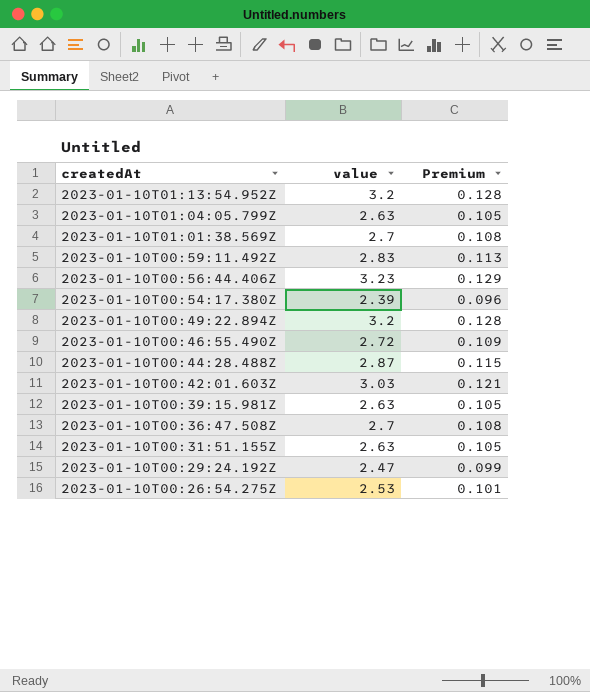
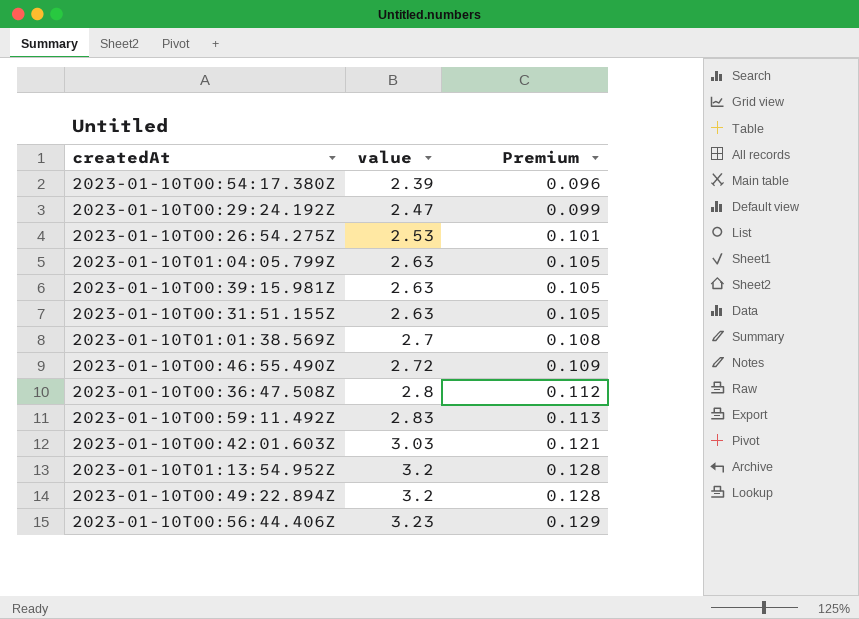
row order: createdAt descending -> value ascending
row 2023-01-10T00:44:28.488Z: 2.87 | 0.115 -> none
2023-01-10T00:36:47.508Z | value: 2.7 -> 2.8
2023-01-10T00:36:47.508Z | Premium: 0.108 -> 0.112

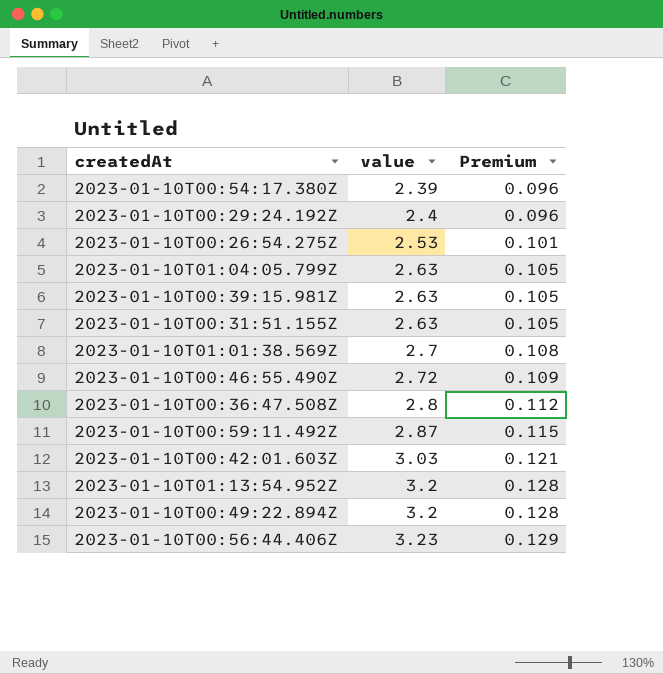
2023-01-10T00:29:24.192Z | value: 2.47 -> 2.4
2023-01-10T00:29:24.192Z | Premium: 0.099 -> 0.096
2023-01-10T00:59:11.492Z | value: 2.83 -> 2.87
2023-01-10T00:59:11.492Z | Premium: 0.113 -> 0.115

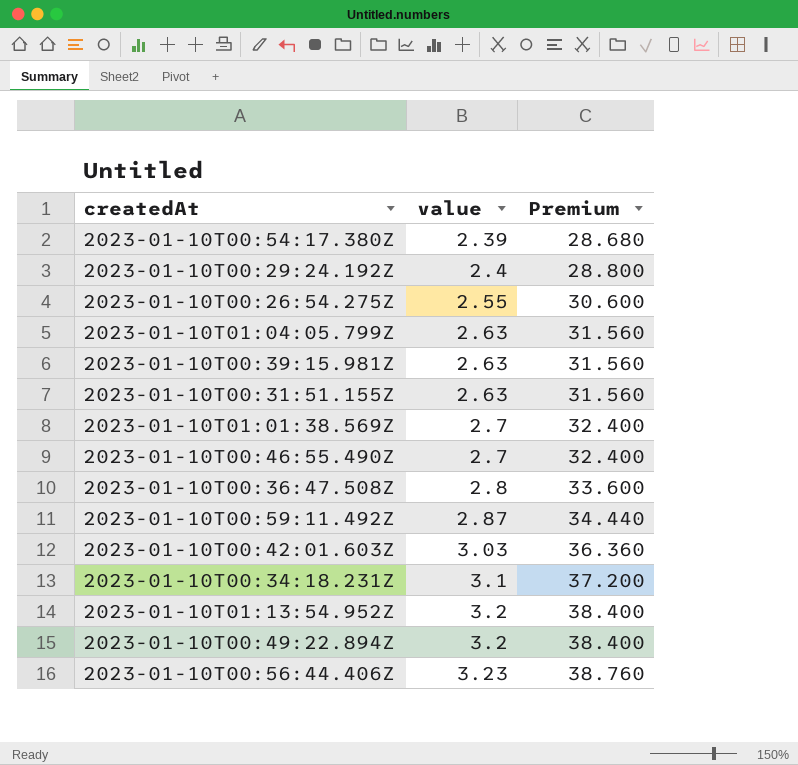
column Premium | formula: [value] * 0.04 -> [value] * 12
2023-01-10T00:26:54.275Z | value: 2.53 -> 2.55
2023-01-10T00:46:55.490Z | value: 2.72 -> 2.7
row 2023-01-10T00:34:18.231Z: none -> 3.1 | 37.200

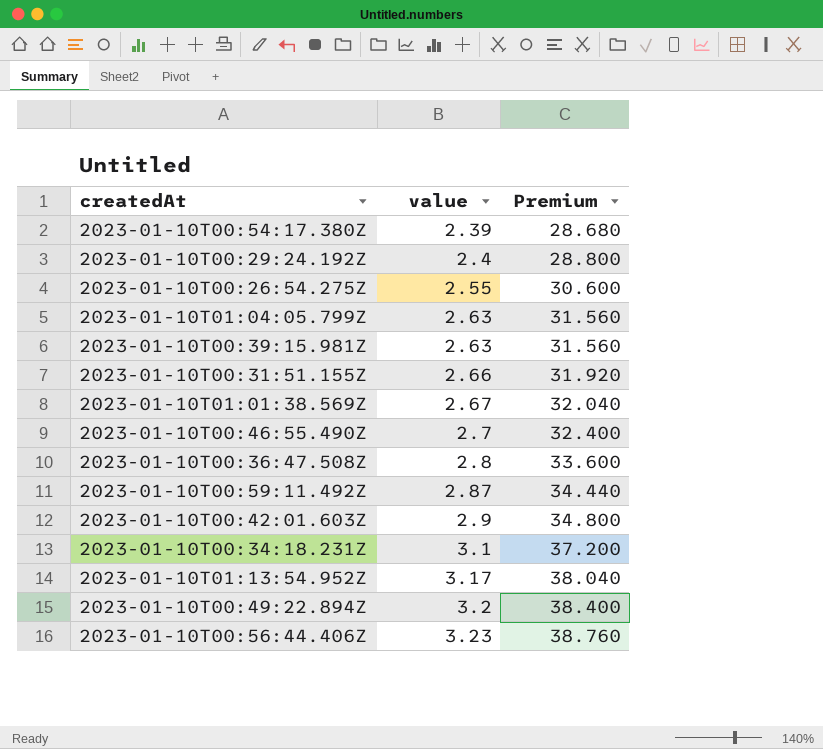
2023-01-10T00:31:51.155Z | value: 2.63 -> 2.66
2023-01-10T00:31:51.155Z | Premium: 31.560 -> 31.920
2023-01-10T01:01:38.569Z | value: 2.7 -> 2.67
2023-01-10T01:01:38.569Z | Premium: 32.400 -> 32.040
2023-01-10T00:42:01.603Z | value: 3.03 -> 2.9
2023-01-10T00:42:01.603Z | Premium: 36.360 -> 34.800
2023-01-10T01:13:54.952Z | value: 3.2 -> 3.17
2023-01-10T01:13:54.952Z | Premium: 38.400 -> 38.040

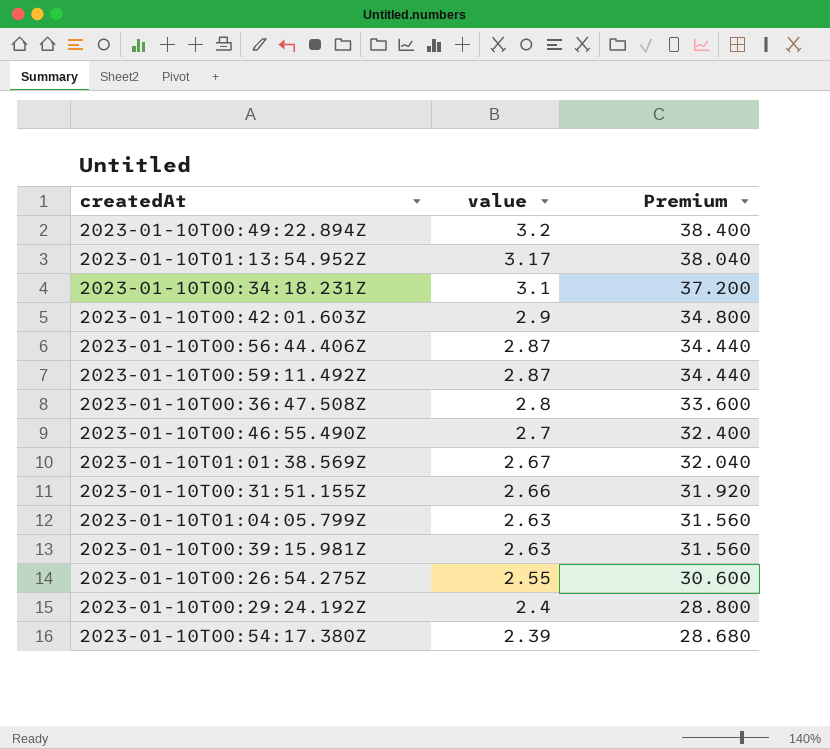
row order: value ascending -> value descending
2023-01-10T00:56:44.406Z | value: 3.23 -> 2.87
2023-01-10T00:56:44.406Z | Premium: 38.760 -> 34.440

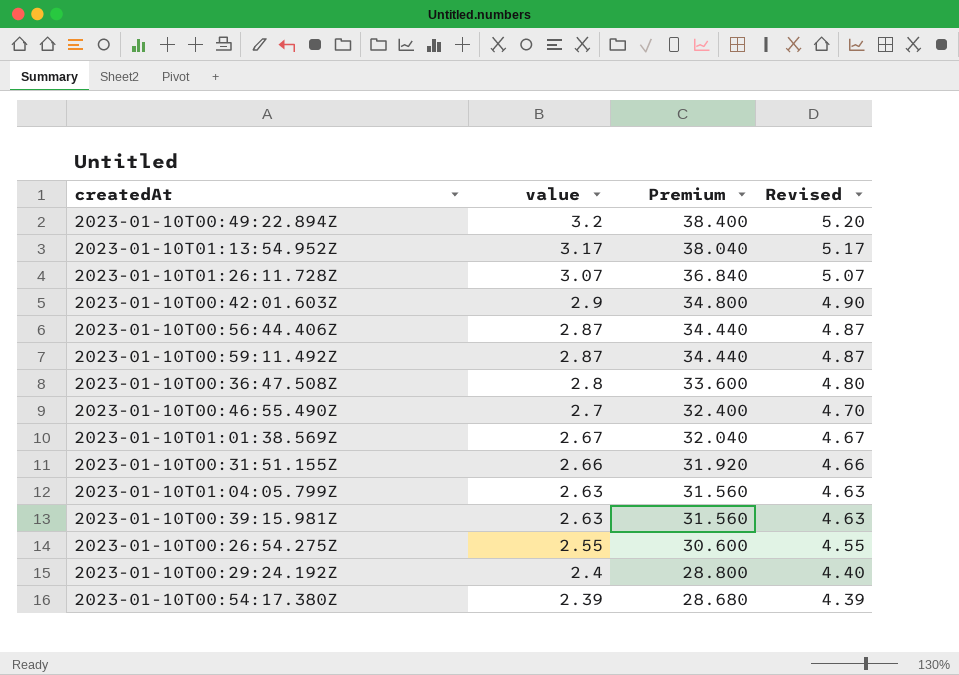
column Revised | formula: none -> [value] + 2
row 2023-01-10T00:34:18.231Z: 3.1 | 37.200 -> none
row 2023-01-10T01:26:11.728Z: none -> 3.07 | 36.840 | 5.07

